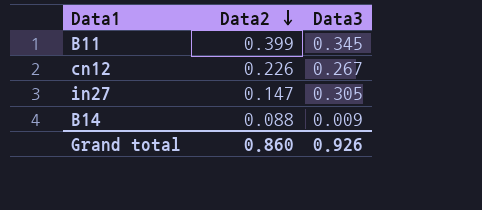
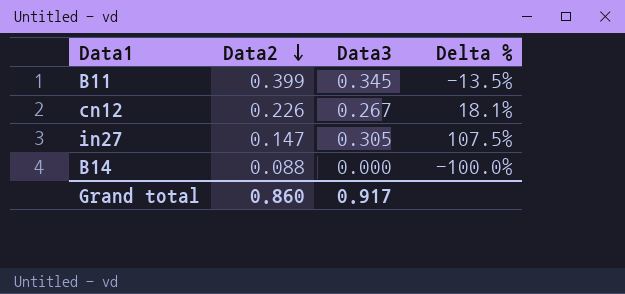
column Delta % | formula: none -> ([Data3] - [Data2]) / [Data2]
B14 | Data3: 0.009 -> 0.000
Grand total | Data3: 0.926 -> 0.917

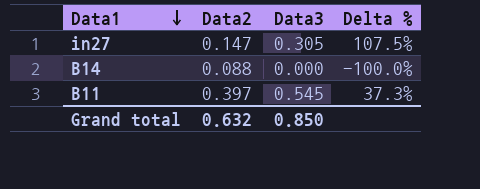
row order: Data2 descending -> Data1 descending
row cn12: 0.226 | 0.267 | 18.1% -> none
B11 | Data2: 0.399 -> 0.397
B11 | Data3: 0.345 -> 0.545
B11 | Delta %: -13.5% -> 37.3%
Grand total | Data2: 0.860 -> 0.632
Grand total | Data3: 0.917 -> 0.850

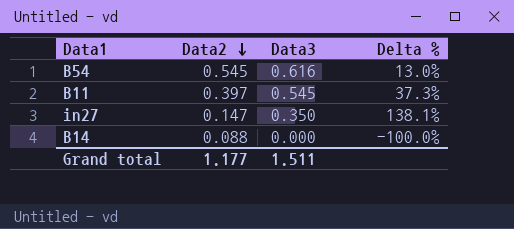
row order: Data1 descending -> Data2 descending
row B54: none -> 0.545 | 0.616 | 13.0%
in27 | Data3: 0.305 -> 0.350
in27 | Delta %: 107.5% -> 138.1%
Grand total | Data2: 0.632 -> 1.177
Grand total | Data3: 0.850 -> 1.511

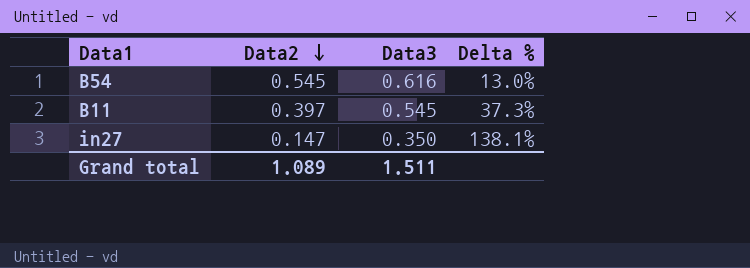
row B14: 0.088 | 0.000 | -100.0% -> none
Grand total | Data2: 1.177 -> 1.089

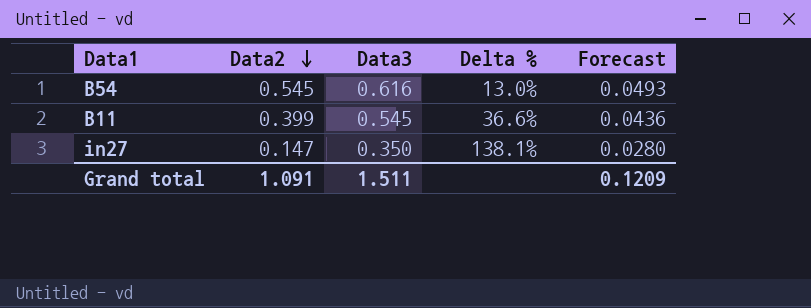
column Forecast | formula: none -> [Data3] * 0.08
B11 | Data2: 0.397 -> 0.399
B11 | Delta %: 37.3% -> 36.6%
Grand total | Data2: 1.089 -> 1.091

